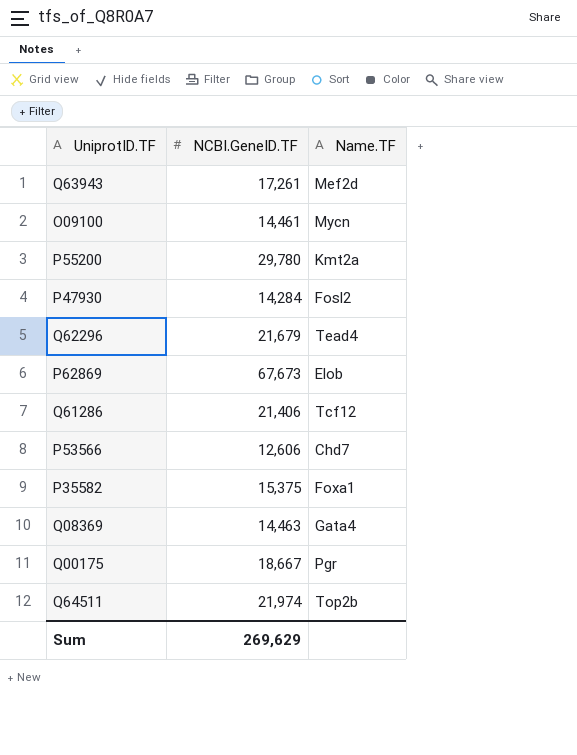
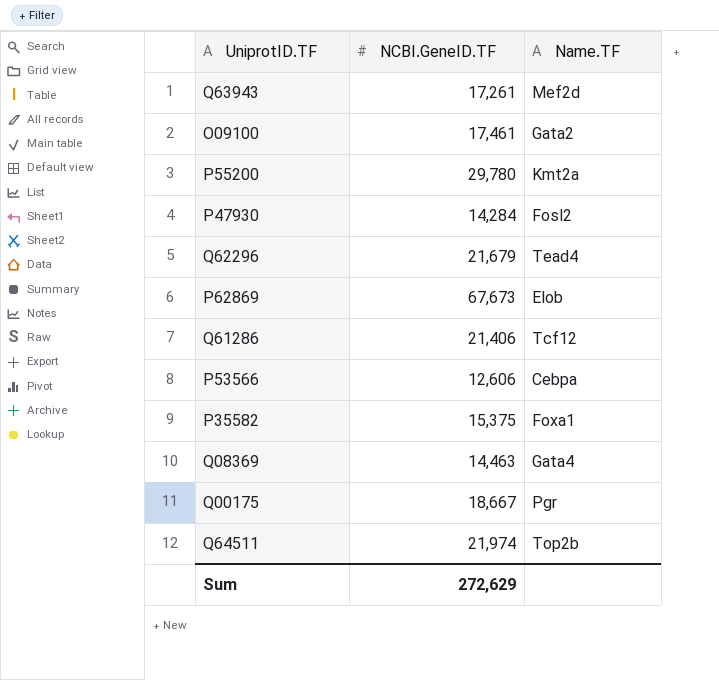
O09100 | NCBI.GeneID.TF: 14,461 -> 17,461
O09100 | Name.TF: Mycn -> Gata2
P53566 | Name.TF: Chd7 -> Cebpa
Sum | NCBI.GeneID.TF: 269,629 -> 272,629

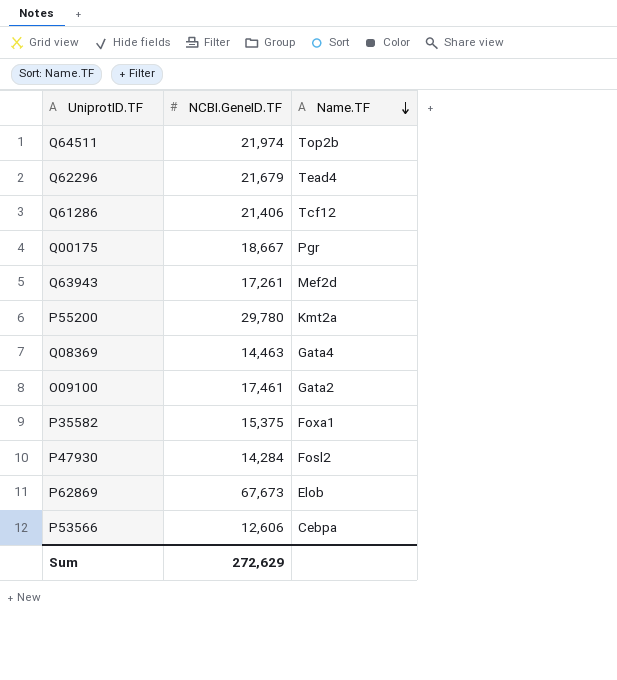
row order: none -> Name.TF descending

